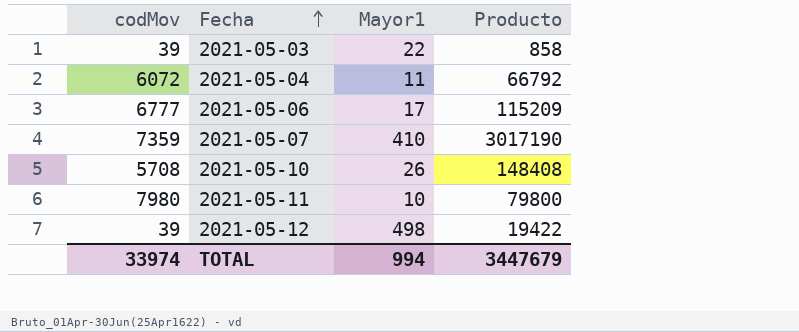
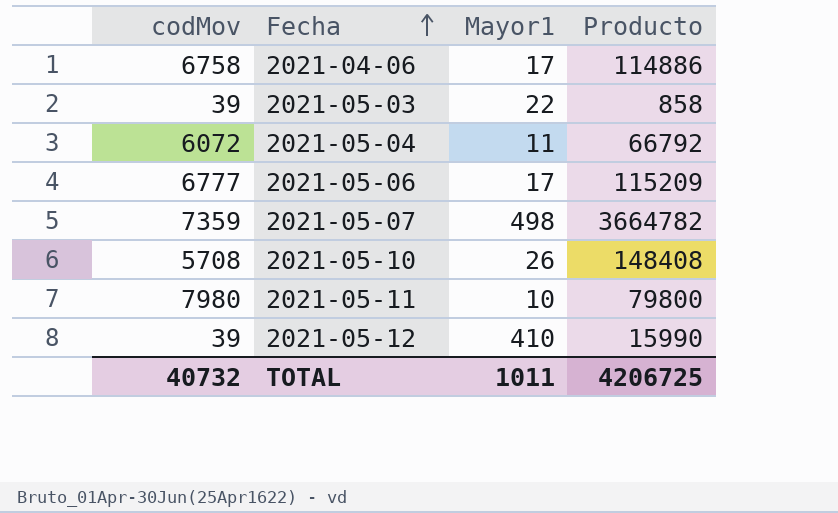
row 2021-04-06: none -> 6758 | 17 | 114886
2021-05-07 | Mayor1: 410 -> 498
2021-05-07 | Producto: 3017190 -> 3664782
2021-05-12 | Mayor1: 498 -> 410
2021-05-12 | Producto: 19422 -> 15990
TOTAL | codMov: 33974 -> 40732
TOTAL | Mayor1: 994 -> 1011
TOTAL | Producto: 3447679 -> 4206725

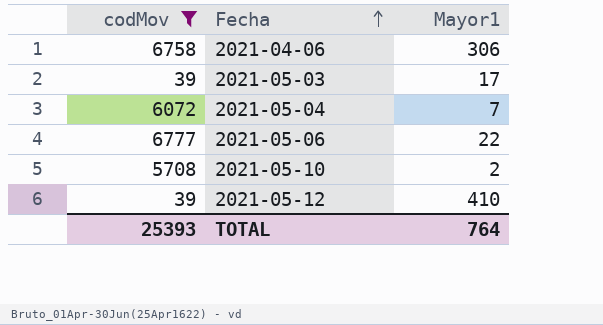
filter: none -> codMov <= 6777
column Producto | formula: [codMov] * [Mayor1] -> none
2021-04-06 | Mayor1: 17 -> 306
2021-05-03 | Mayor1: 22 -> 17
2021-05-04 | Mayor1: 11 -> 7
2021-05-06 | Mayor1: 17 -> 22
2021-05-10 | Mayor1: 26 -> 2
TOTAL | codMov: 40732 -> 25393
TOTAL | Mayor1: 1011 -> 764

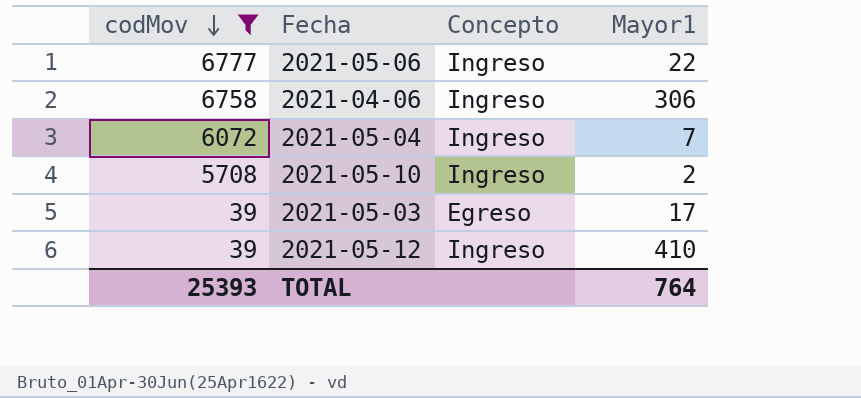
row order: Fecha ascending -> codMov descending
column Concepto | position: none -> 3

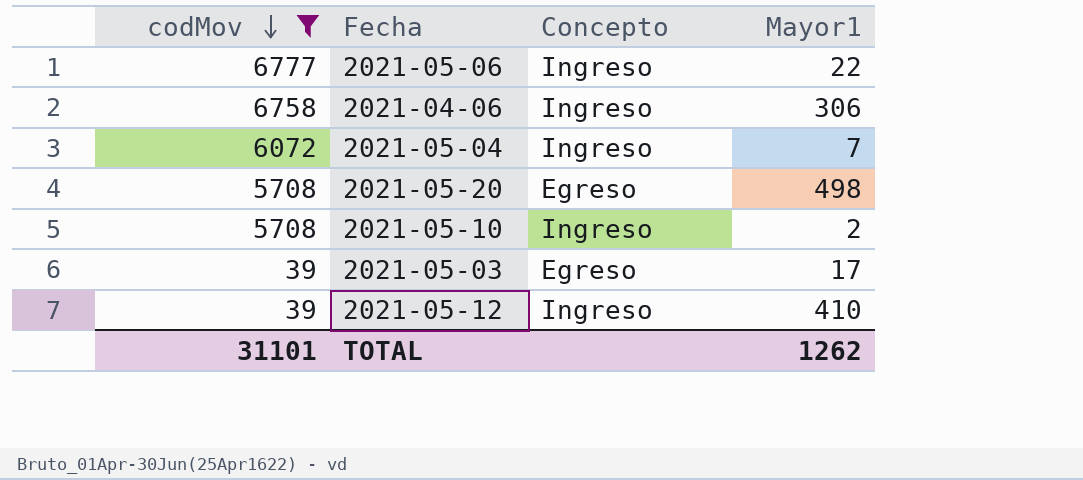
row 2021-05-20: none -> 5708 | Egreso | 498
TOTAL | codMov: 25393 -> 31101
TOTAL | Mayor1: 764 -> 1262

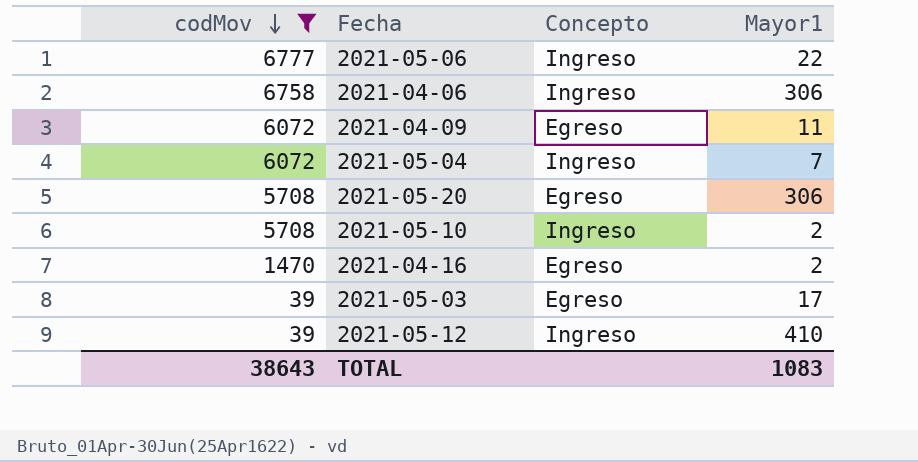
row 2021-04-09: none -> 6072 | Egreso | 11
2021-05-20 | Mayor1: 498 -> 306
row 2021-04-16: none -> 1470 | Egreso | 2
TOTAL | codMov: 31101 -> 38643
TOTAL | Mayor1: 1262 -> 1083

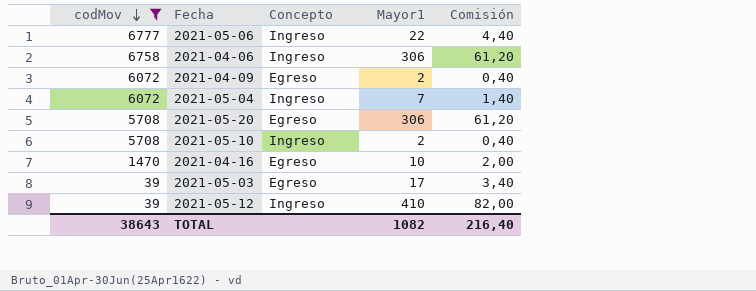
column Comisión | formula: none -> [Mayor1] * 0,2
2021-04-09 | Mayor1: 11 -> 2
2021-04-16 | Mayor1: 2 -> 10
TOTAL | Mayor1: 1083 -> 1082

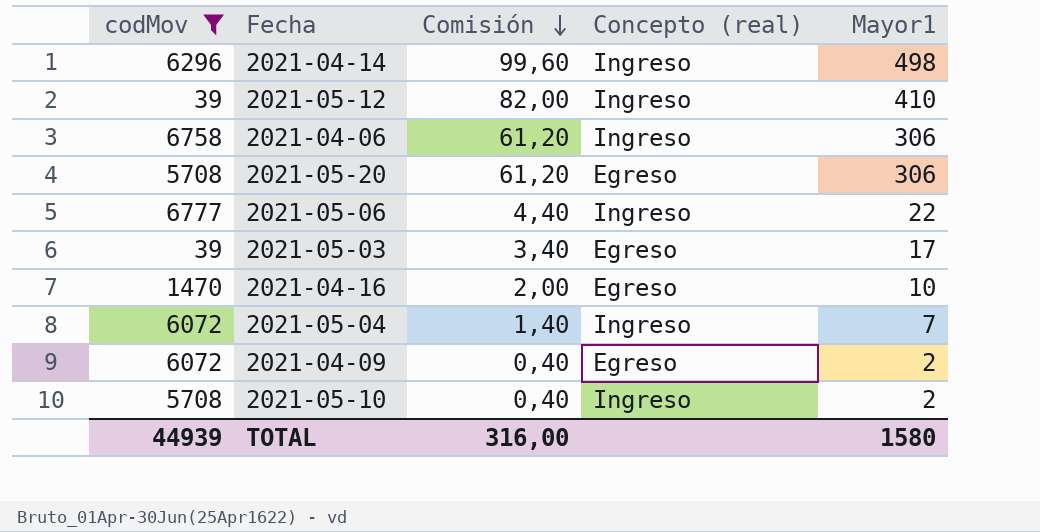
row order: codMov descending -> Comisión descending
column Comisión | position: 5 -> 3
column name: Concepto -> Concepto (real)
row 2021-04-14: none -> 6296 | 99,60 | Ingreso | 498
TOTAL | codMov: 38643 -> 44939
TOTAL | Comisión: 216,40 -> 316,00
TOTAL | Mayor1: 1082 -> 1580

